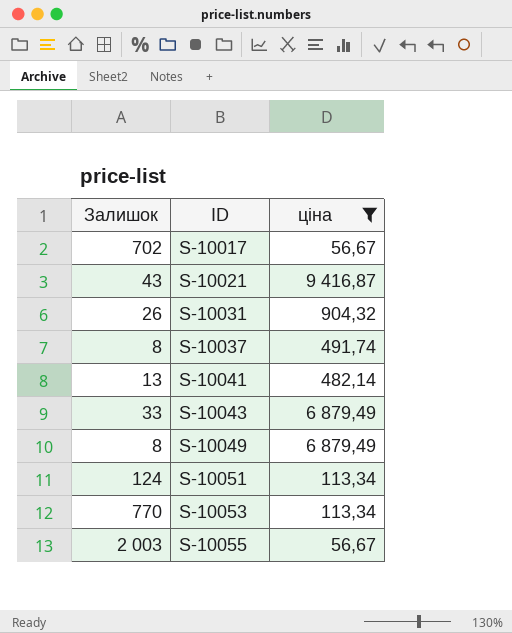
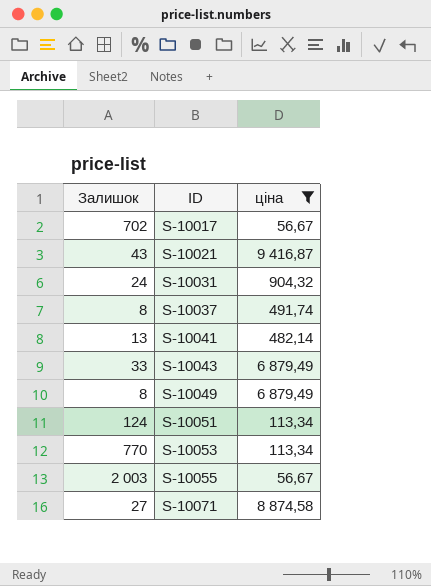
S-10031 | Залишок: 26 -> 24
row S-10071: none -> 27 | 8 874,58

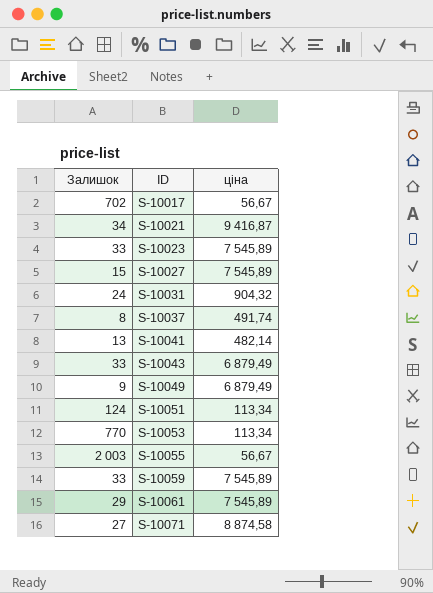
filter: ціна != 7 545,89 -> none
S-10021 | Залишок: 43 -> 34
S-10049 | Залишок: 8 -> 9

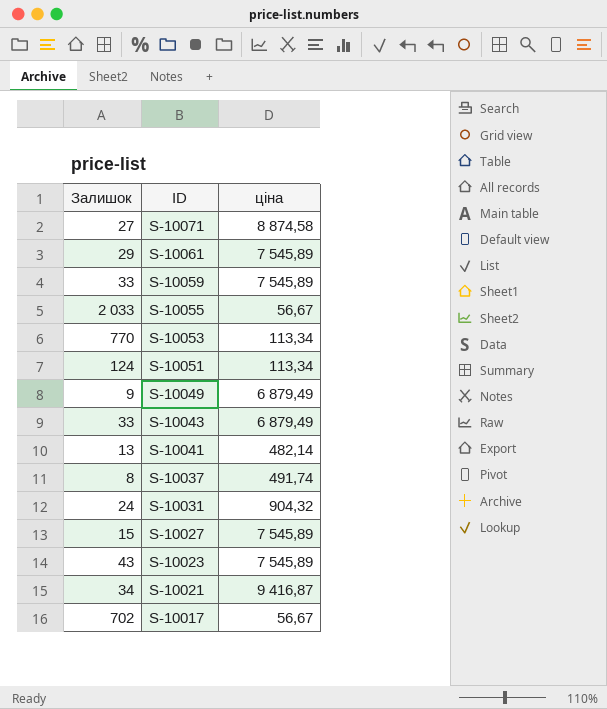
row order: ID ascending -> ID descending
S-10055 | Залишок: 2 003 -> 2 033
S-10023 | Залишок: 33 -> 43

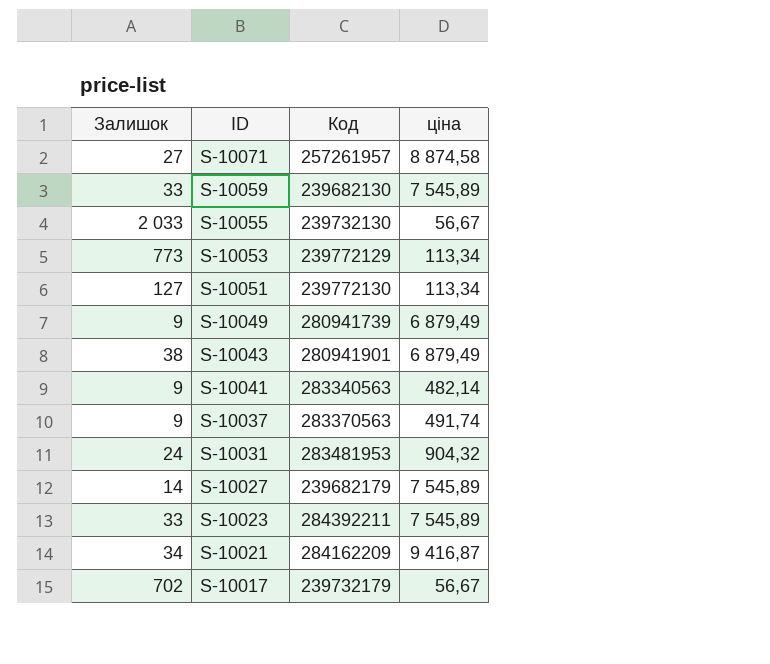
column Код | position: none -> 3
row S-10061: 29 | 7 545,89 -> none
S-10053 | Залишок: 770 -> 773
S-10051 | Залишок: 124 -> 127
S-10043 | Залишок: 33 -> 38
S-10041 | Залишок: 13 -> 9
S-10037 | Залишок: 8 -> 9
S-10027 | Залишок: 15 -> 14
S-10023 | Залишок: 43 -> 33

